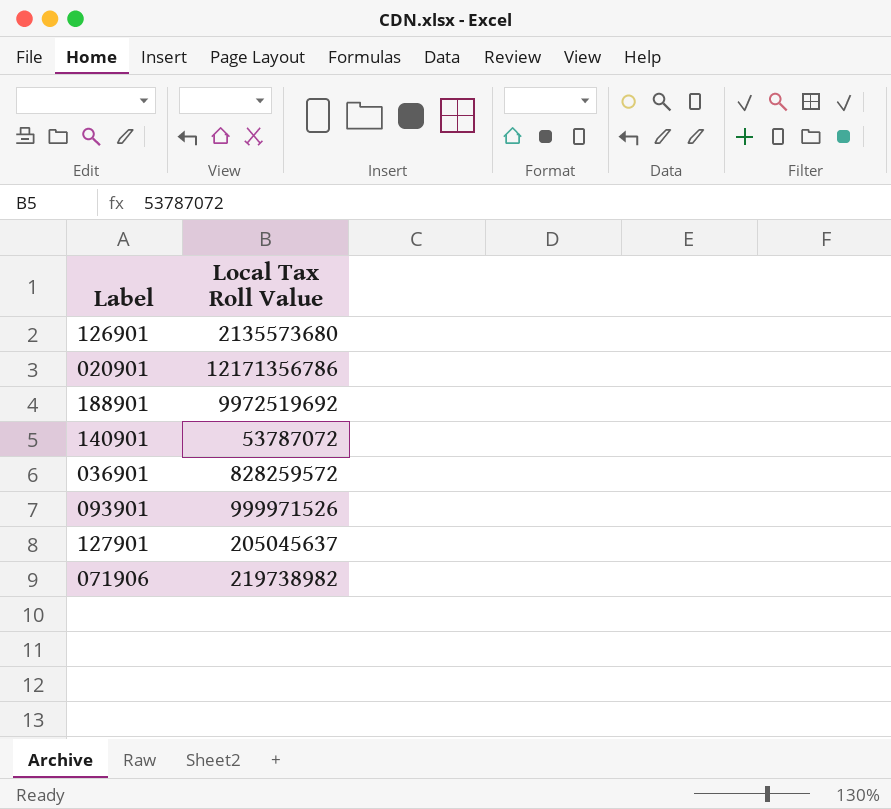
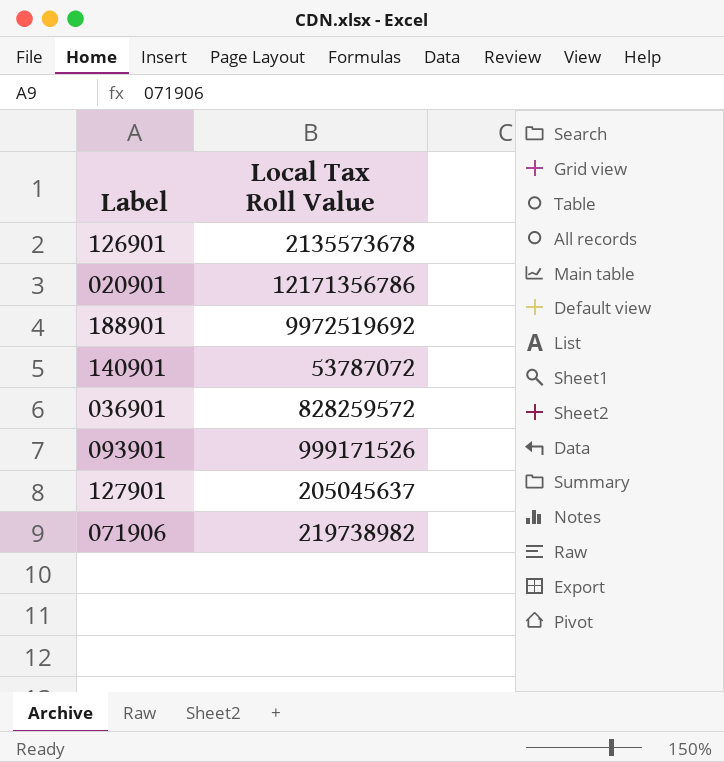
126901 | Local Tax Roll Value: 2135573680 -> 2135573678
093901 | Local Tax Roll Value: 999971526 -> 999171526

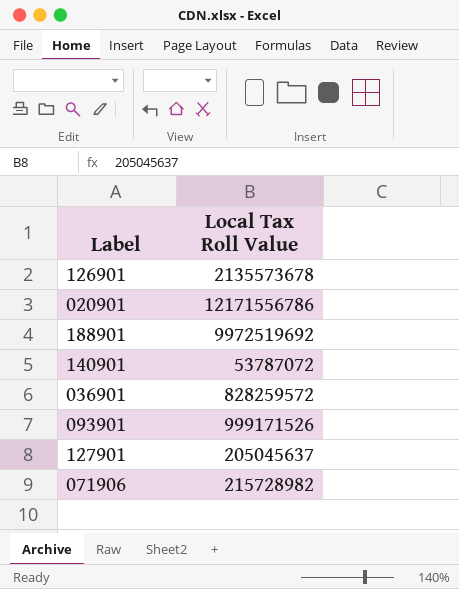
020901 | Local Tax Roll Value: 12171356786 -> 12171556786
071906 | Local Tax Roll Value: 219738982 -> 215728982

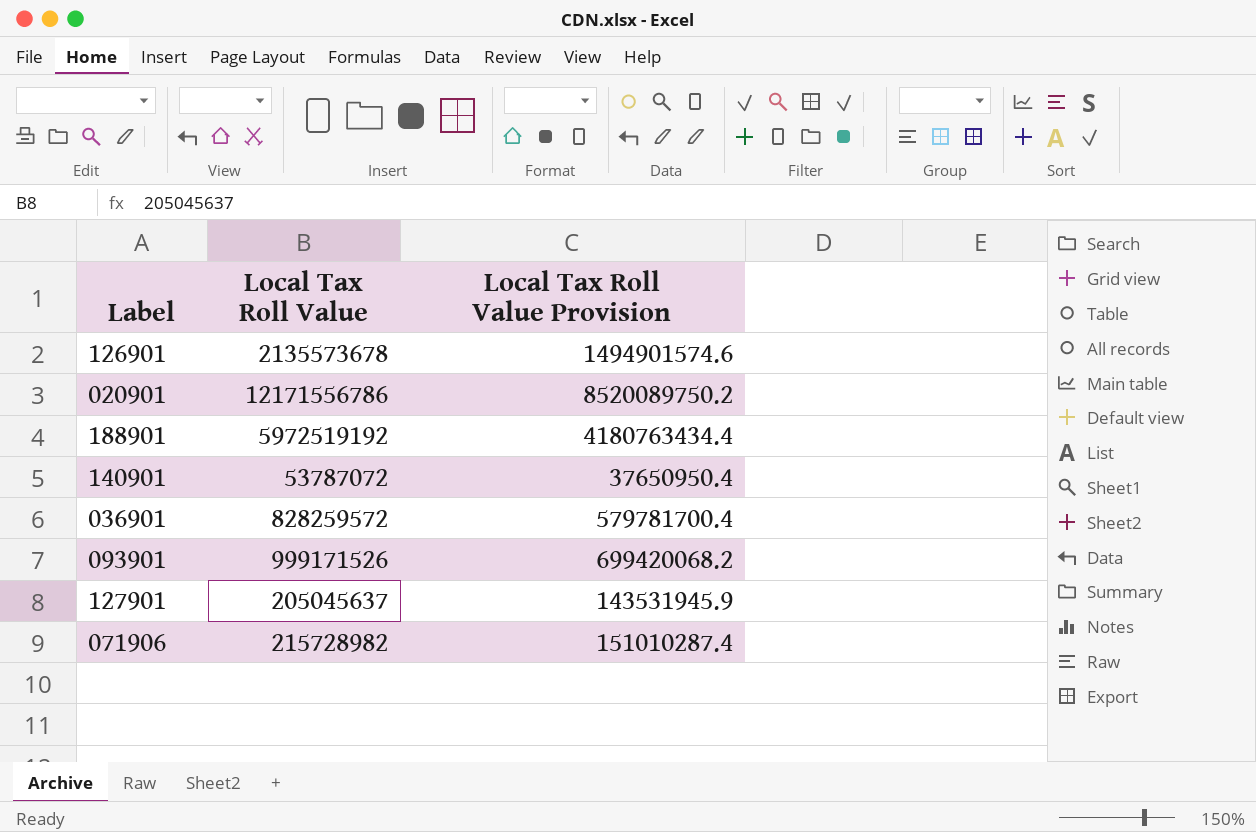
column Local Tax Roll Value Provision | formula: none -> [Local Tax Roll Value] * 0.7
188901 | Local Tax Roll Value: 9972519692 -> 5972519192

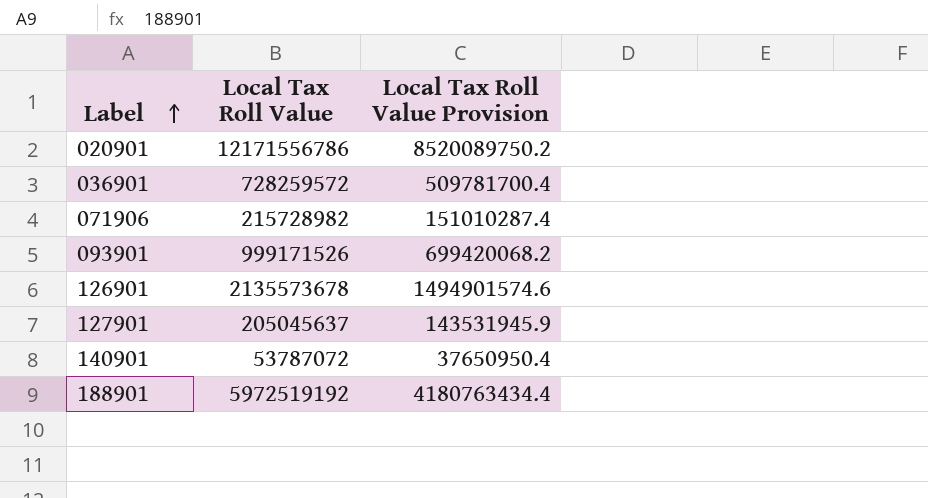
row order: none -> Label ascending
036901 | Local Tax Roll Value: 828259572 -> 728259572
036901 | Local Tax Roll Value Provision: 579781700.4 -> 509781700.4

